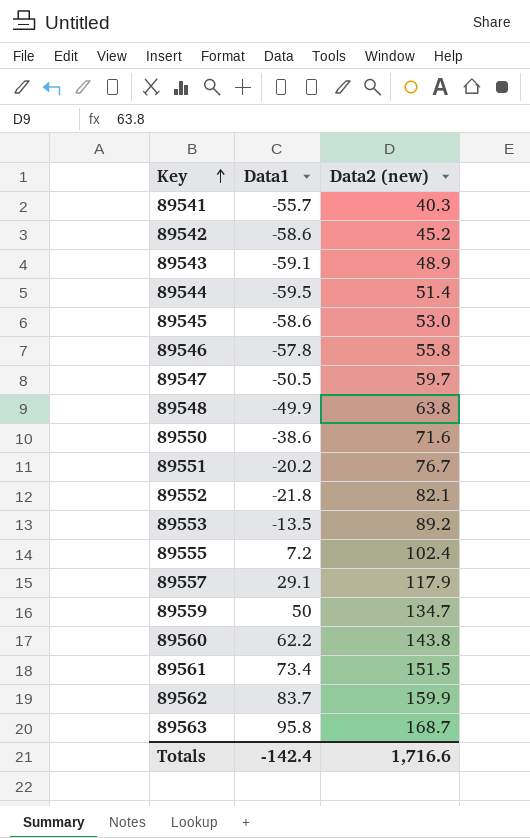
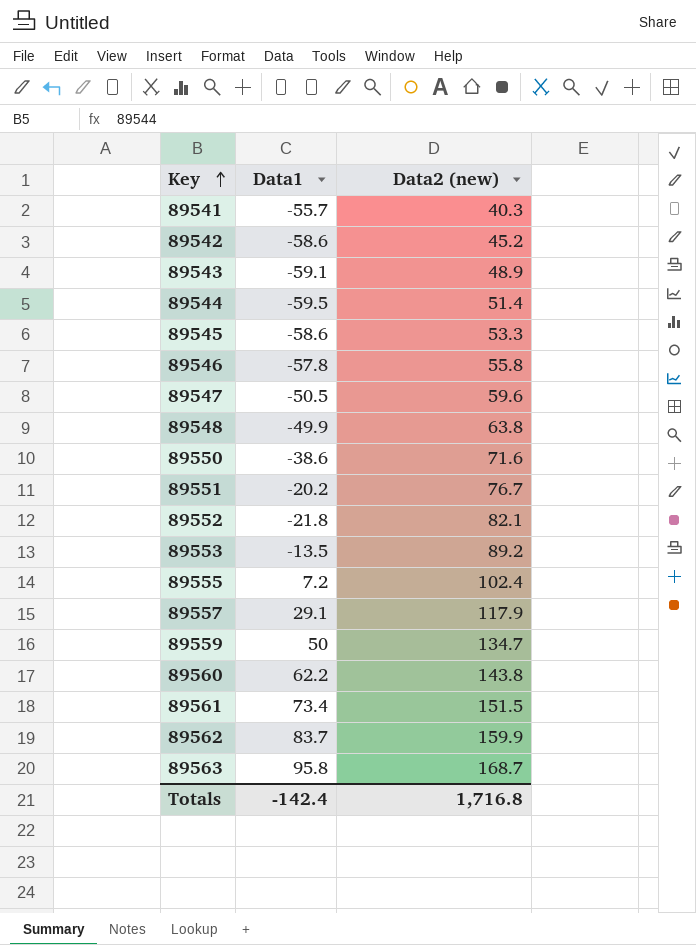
89545 | Data2 (new): 53.0 -> 53.3
89547 | Data2 (new): 59.7 -> 59.6
Totals | Data2 (new): 1,716.6 -> 1,716.8

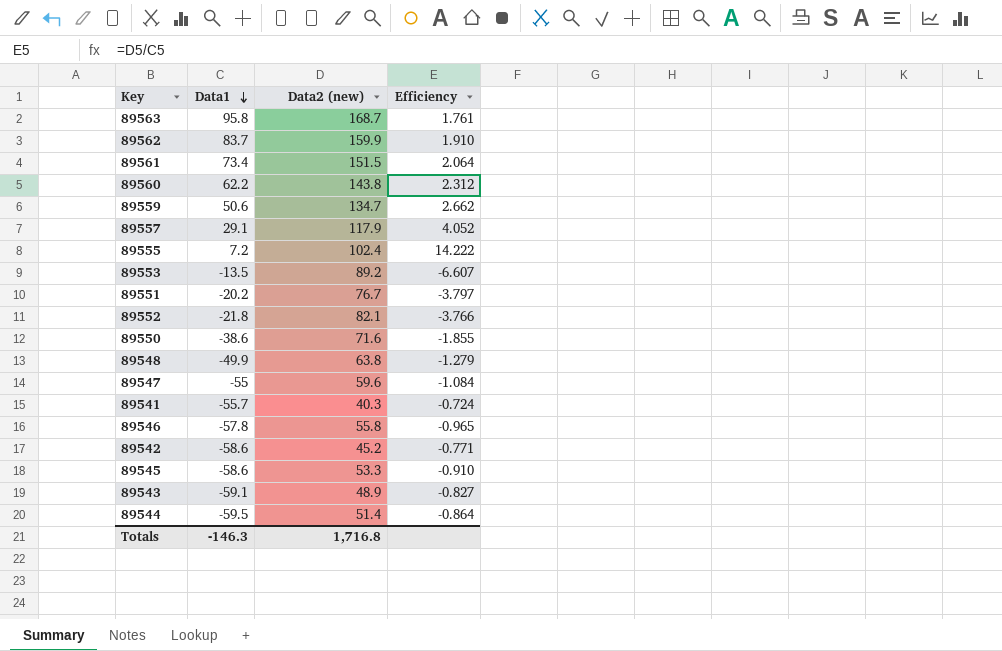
row order: Key ascending -> Data1 descending
column Efficiency | formula: none -> [Data2 (new)] / [Data1]
89559 | Data1: 50 -> 50.6
89547 | Data1: -50.5 -> -55
Totals | Data1: -142.4 -> -146.3

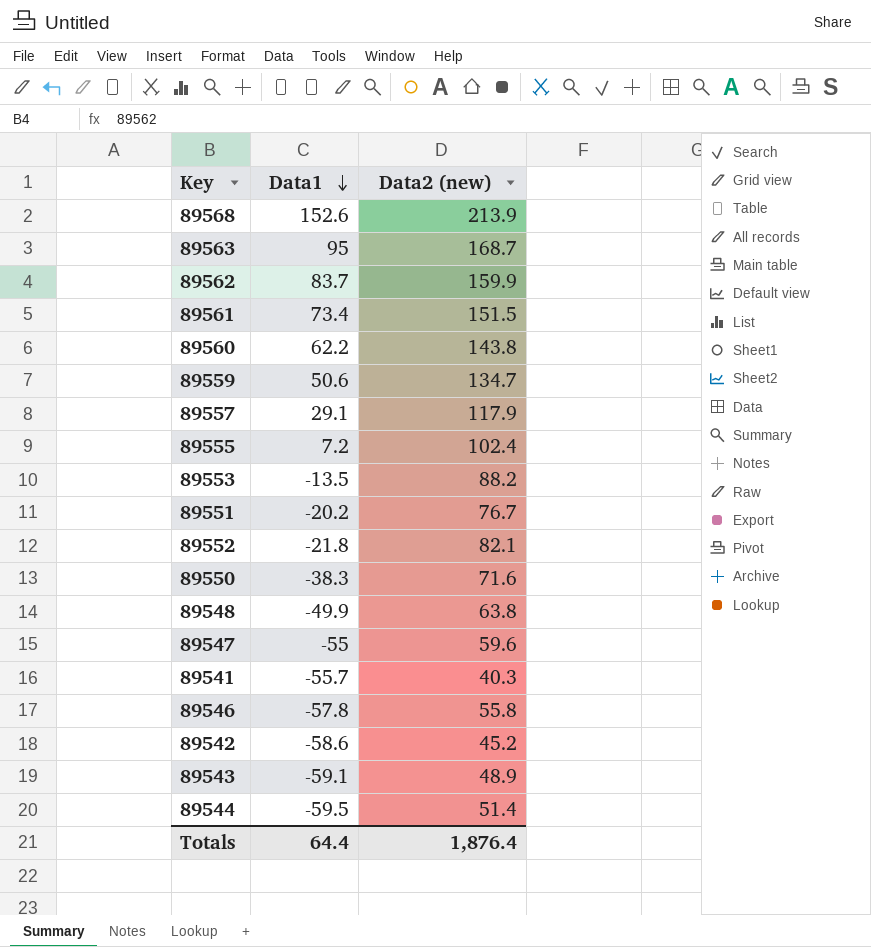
column Efficiency | formula: [Data2 (new)] / [Data1] -> none
row 89545: -58.6 | 53.3 | -0.910 -> none
row 89568: none -> 152.6 | 213.9
89563 | Data1: 95.8 -> 95
89553 | Data2 (new): 89.2 -> 88.2
89550 | Data1: -38.6 -> -38.3
Totals | Data1: -146.3 -> 64.4
Totals | Data2 (new): 1,716.8 -> 1,876.4

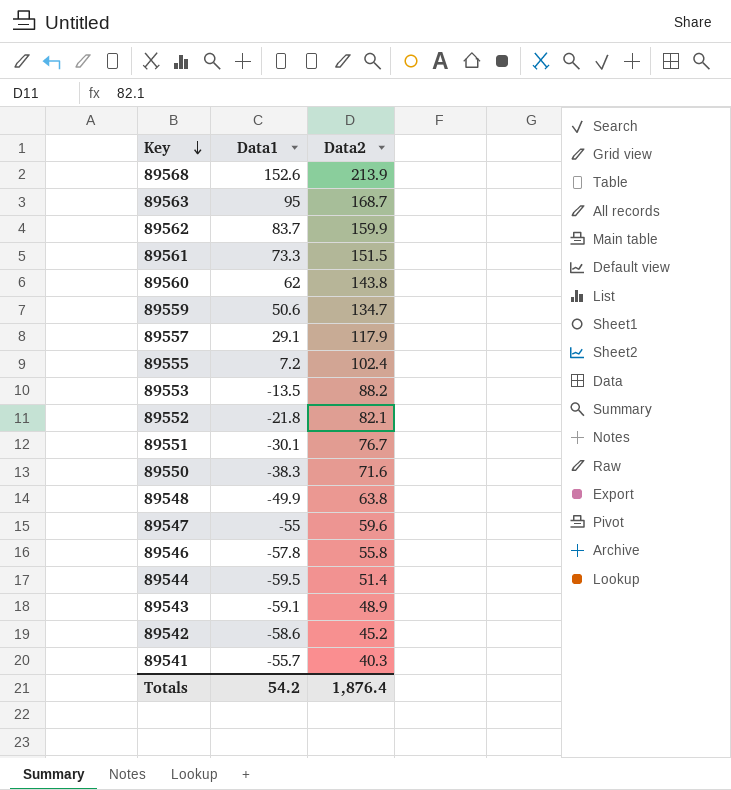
row order: Data1 descending -> Key descending
column name: Data2 (new) -> Data2
89561 | Data1: 73.4 -> 73.3
89560 | Data1: 62.2 -> 62
89551 | Data1: -20.2 -> -30.1
Totals | Data1: 64.4 -> 54.2

